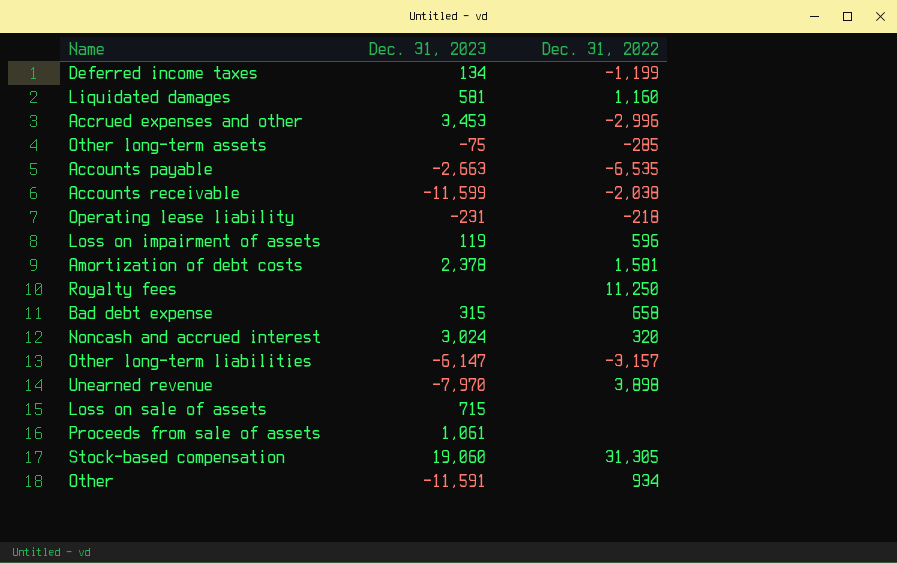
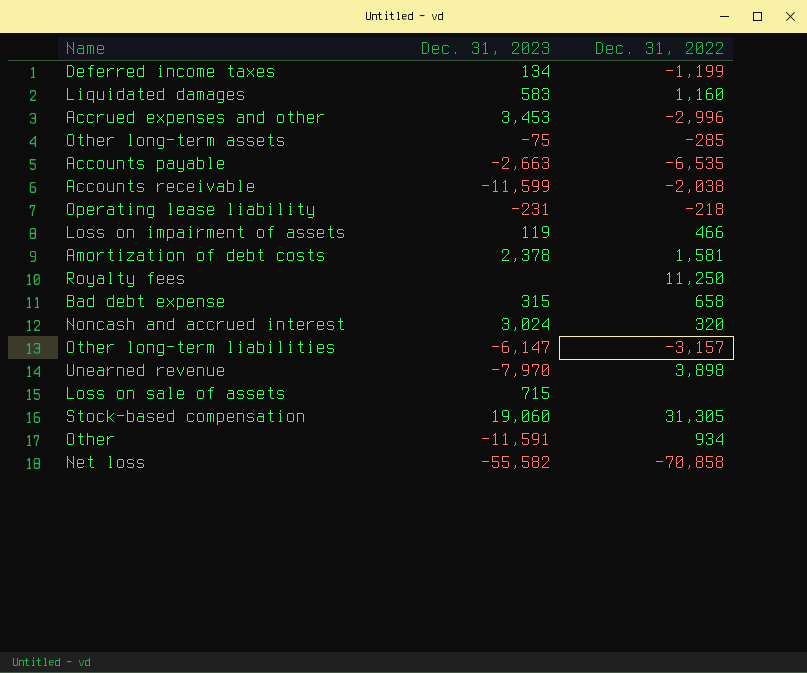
row Proceeds from sale of assets: 1,061 | none -> none
Liquidated damages | Dec. 31, 2023: 581 -> 583
Loss on impairment of assets | Dec. 31, 2022: 596 -> 466
row Net loss: none -> -55,582 | -70,858

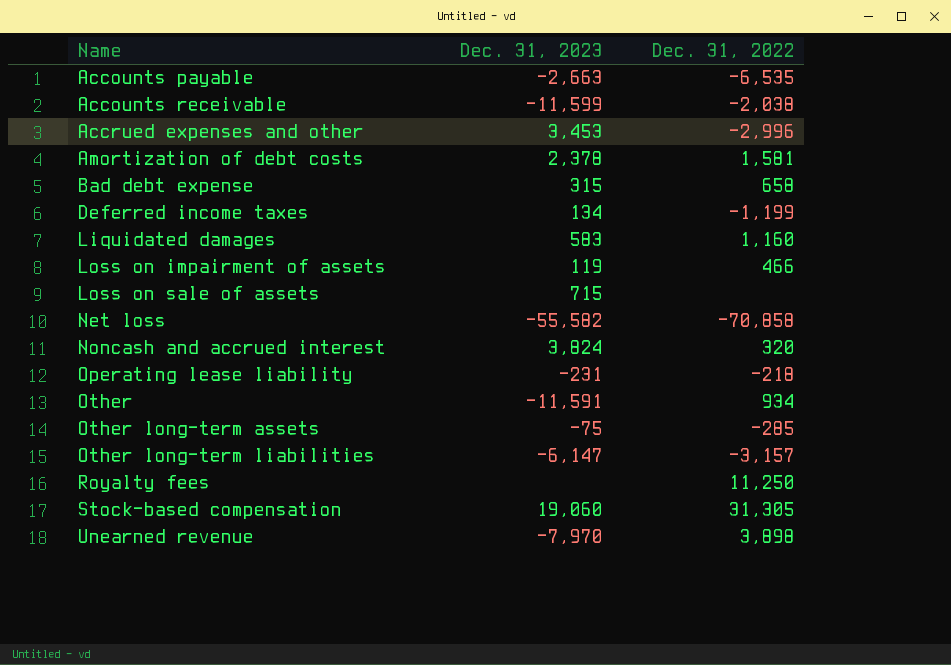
row order: none -> Name ascending
Noncash and accrued interest | Dec. 31, 2023: 3,024 -> 3,824

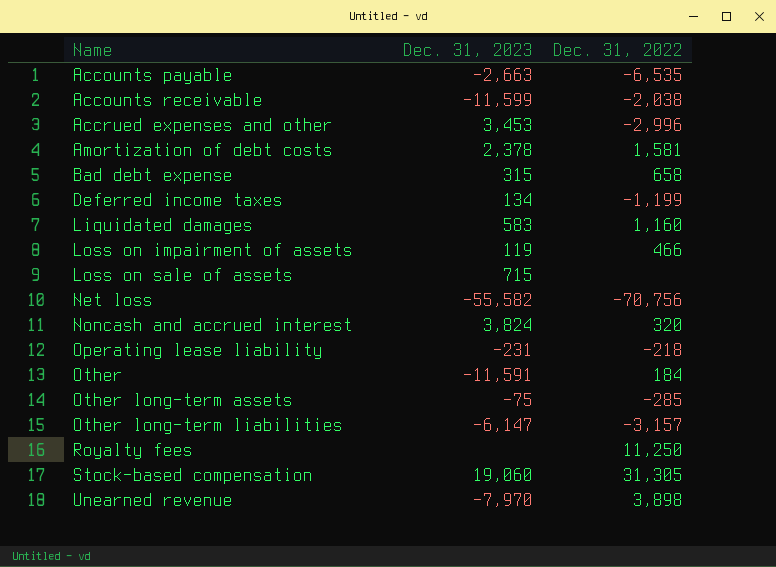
Net loss | Dec. 31, 2022: -70,858 -> -70,756
Other | Dec. 31, 2022: 934 -> 184

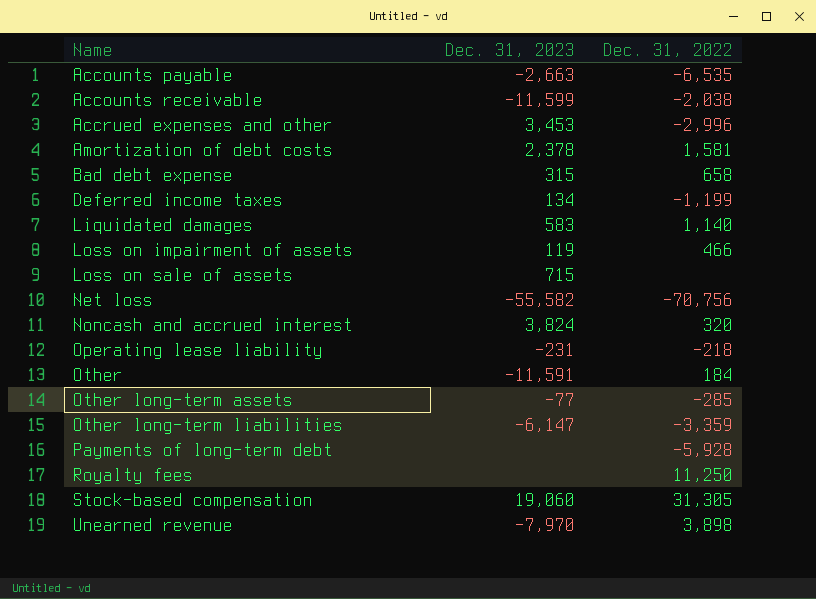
Liquidated damages | Dec. 31, 2022: 1,160 -> 1,140
Other long-term assets | Dec. 31, 2023: -75 -> -77
Other long-term liabilities | Dec. 31, 2022: -3,157 -> -3,359
row Payments of long-term debt: none -> none | -5,928

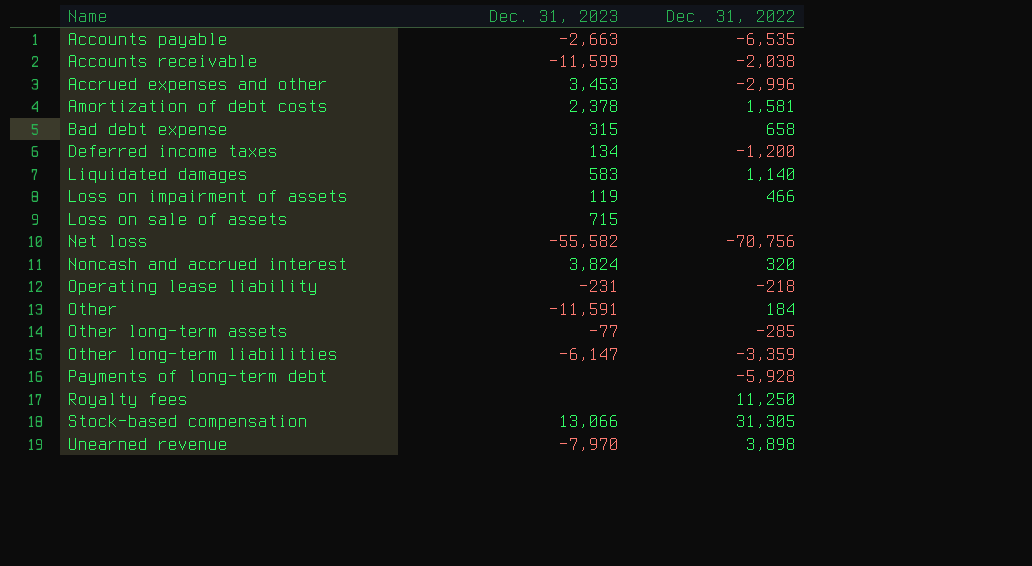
Deferred income taxes | Dec. 31, 2022: -1,199 -> -1,200
Stock-based compensation | Dec. 31, 2023: 19,060 -> 13,066

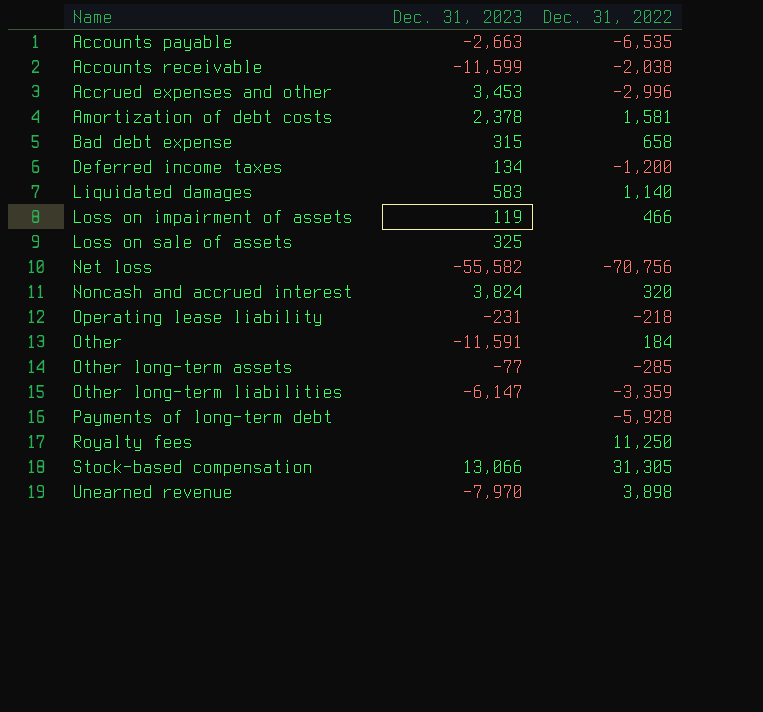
Loss on sale of assets | Dec. 31, 2023: 715 -> 325

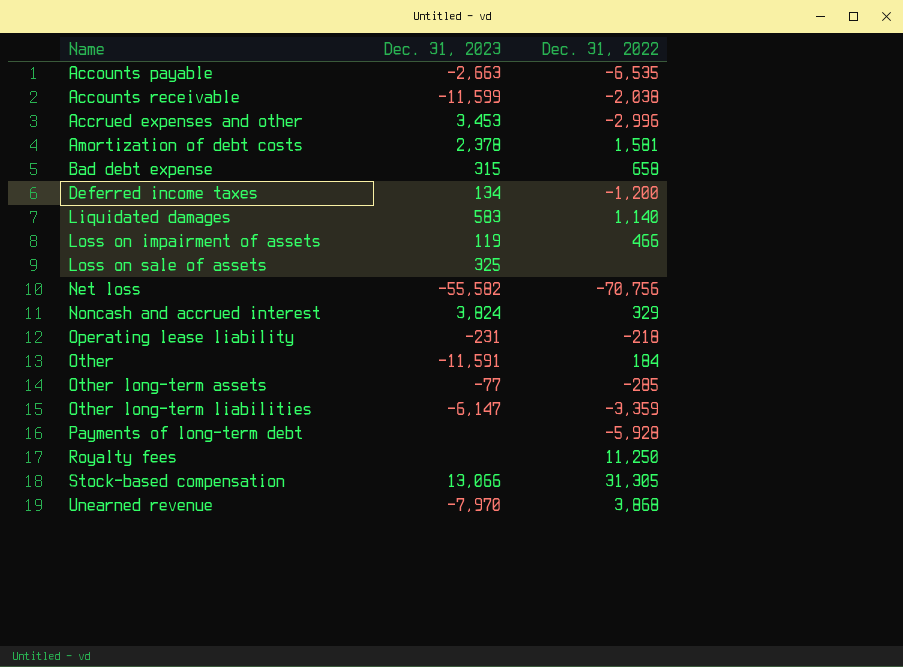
Noncash and accrued interest | Dec. 31, 2022: 320 -> 329
Unearned revenue | Dec. 31, 2022: 3,898 -> 3,868

